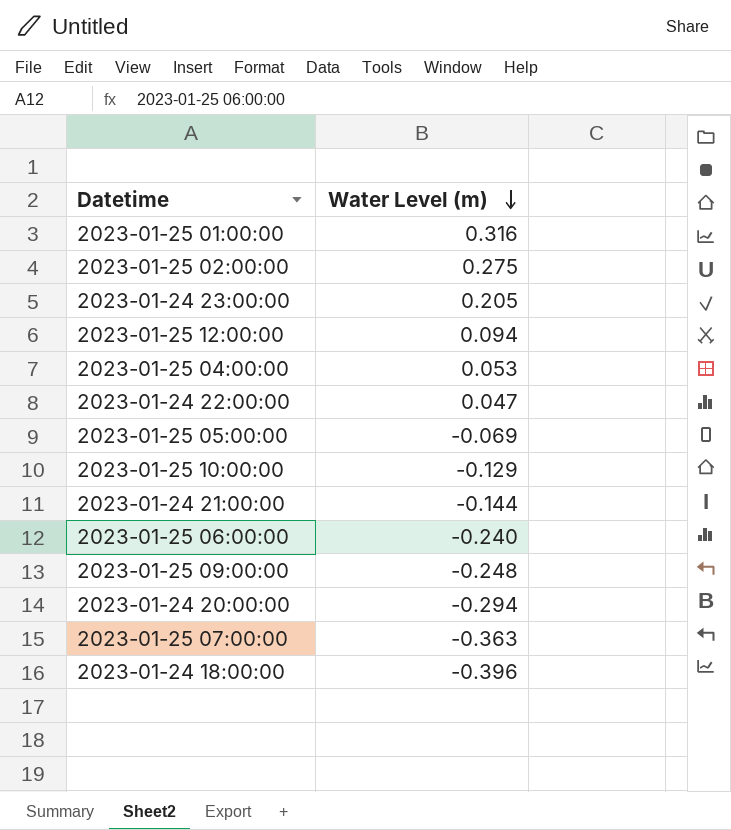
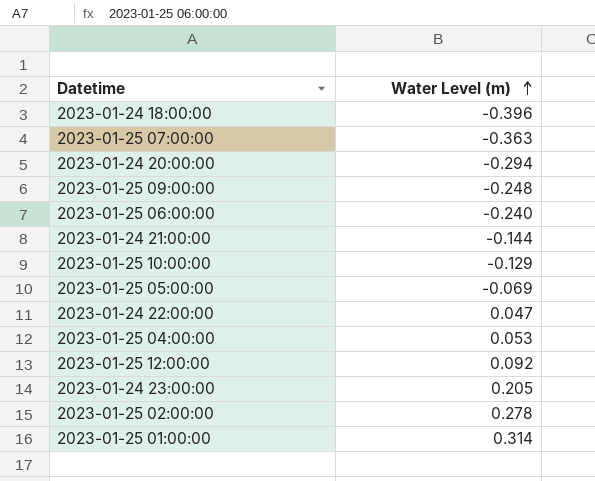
row order: Water Level (m) descending -> Water Level (m) ascending
2023-01-25 12:00:00 | Water Level (m): 0.094 -> 0.092
2023-01-25 02:00:00 | Water Level (m): 0.275 -> 0.278
2023-01-25 01:00:00 | Water Level (m): 0.316 -> 0.314

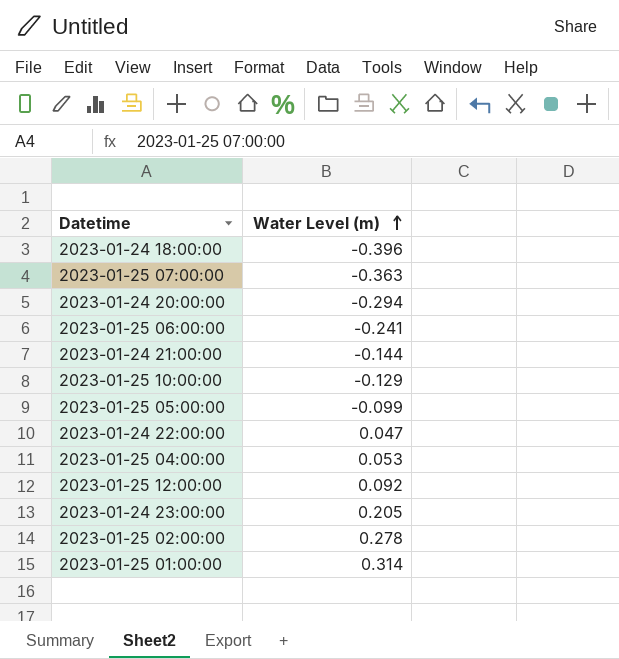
row 2023-01-25 09:00:00: -0.248 -> none
2023-01-25 06:00:00 | Water Level (m): -0.240 -> -0.241
2023-01-25 05:00:00 | Water Level (m): -0.069 -> -0.099

